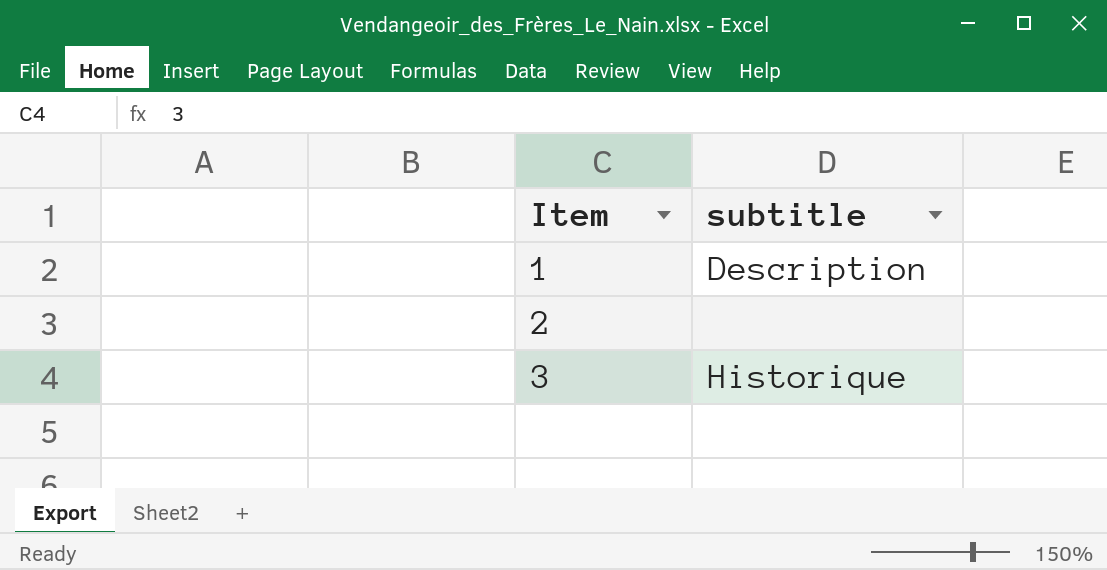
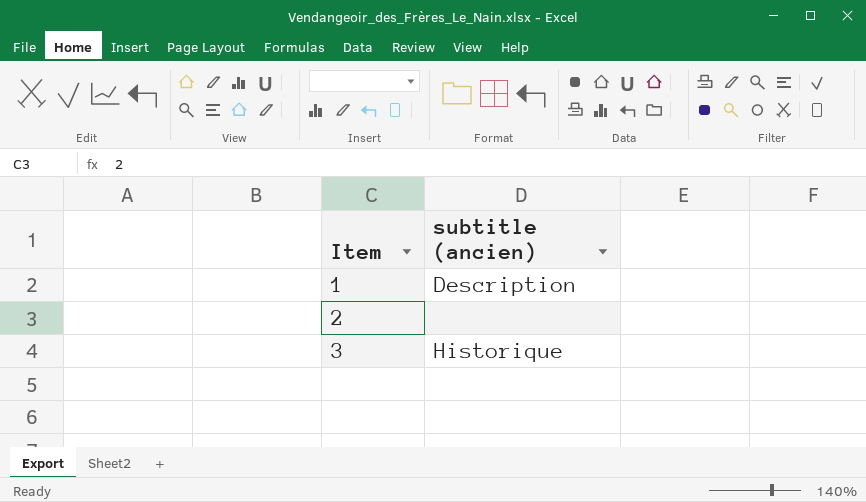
column name: subtitle -> subtitle (ancien)

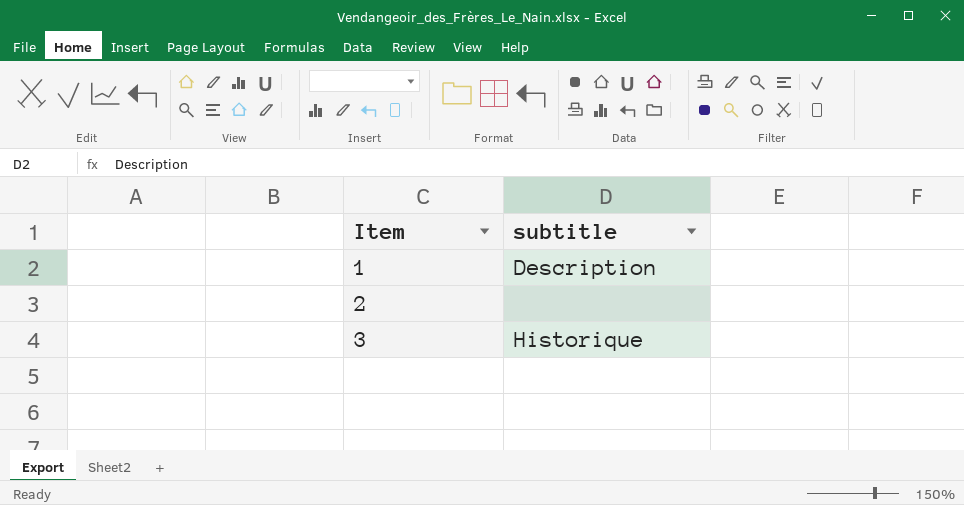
column name: subtitle (ancien) -> subtitle

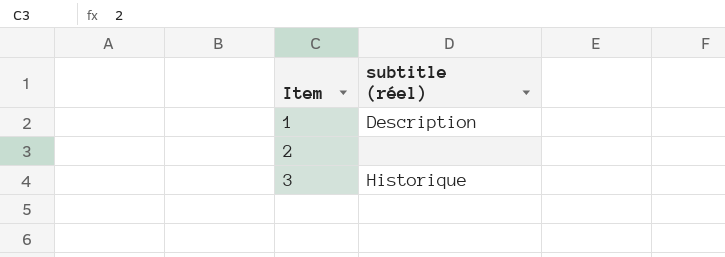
column name: subtitle -> subtitle (réel)

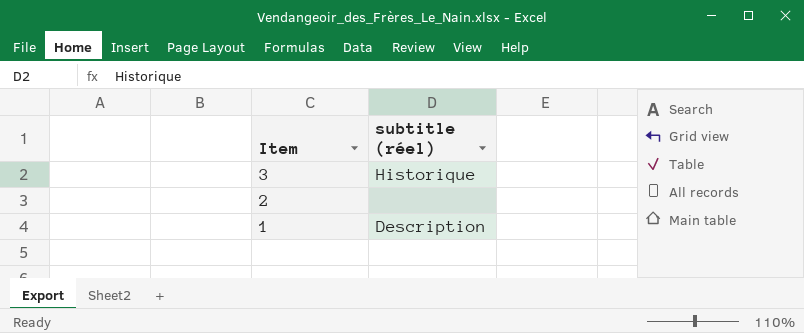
row order: Item ascending -> Item descending

